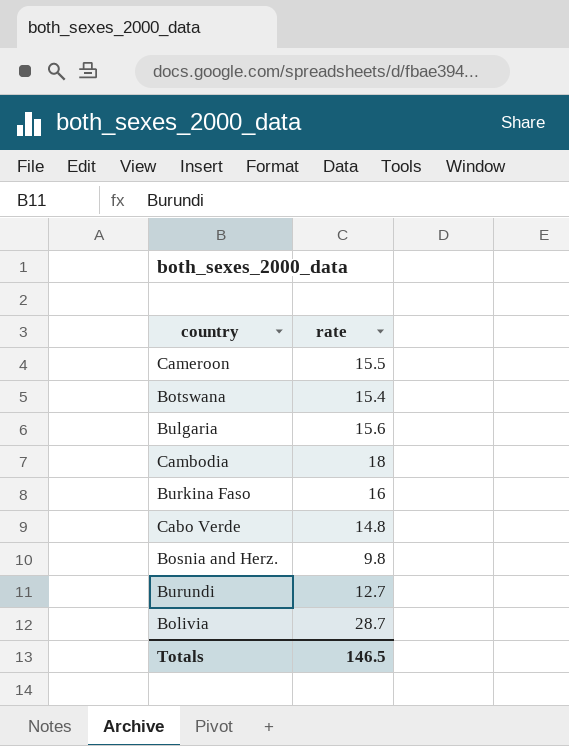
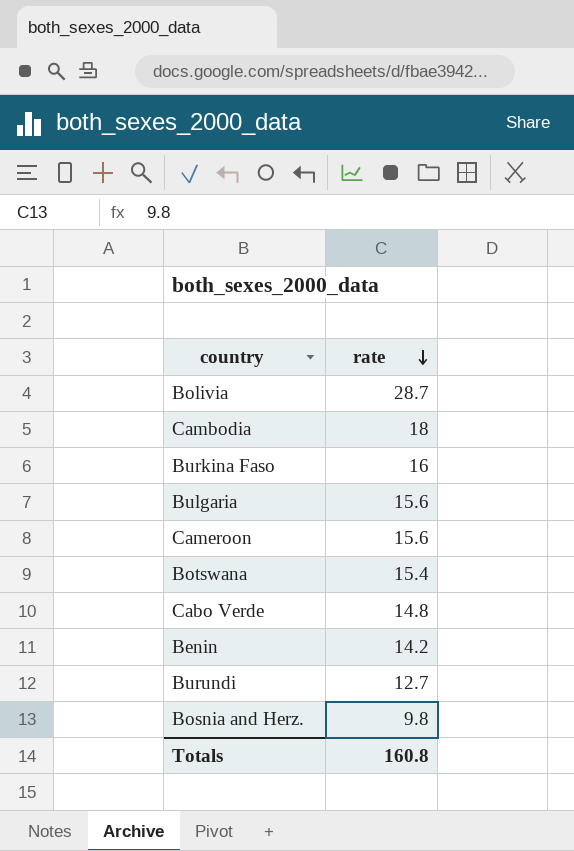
row order: none -> rate descending
Cameroon | rate: 15.5 -> 15.6
row Benin: none -> 14.2
Totals | rate: 146.5 -> 160.8

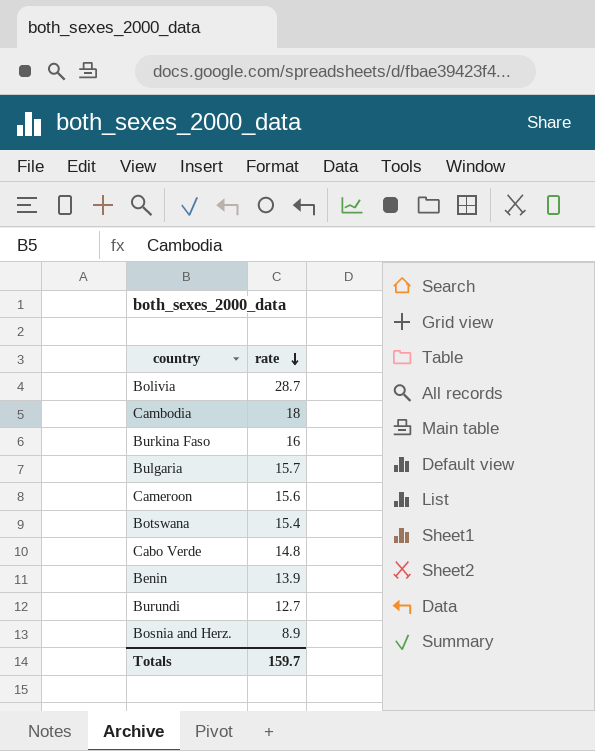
Bulgaria | rate: 15.6 -> 15.7
Benin | rate: 14.2 -> 13.9
Bosnia and Herz. | rate: 9.8 -> 8.9
Totals | rate: 160.8 -> 159.7

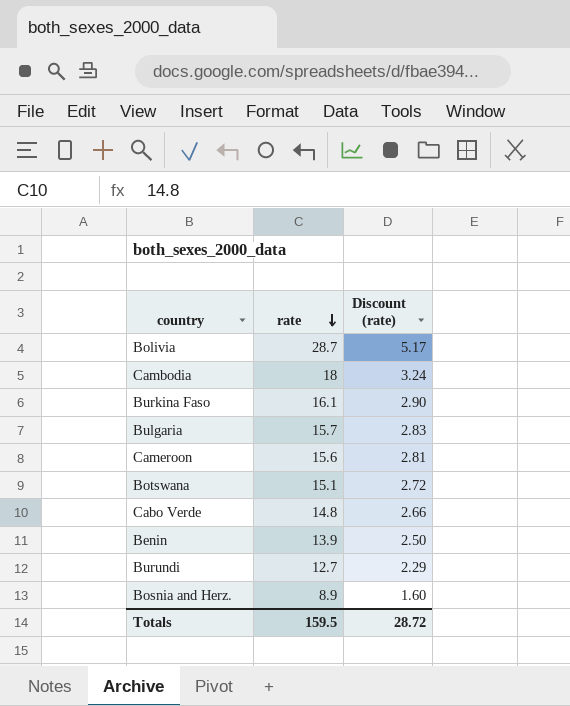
column Discount (rate) | formula: none -> [rate] * 0.18
Burkina Faso | rate: 16 -> 16.1
Botswana | rate: 15.4 -> 15.1
Totals | rate: 159.7 -> 159.5

